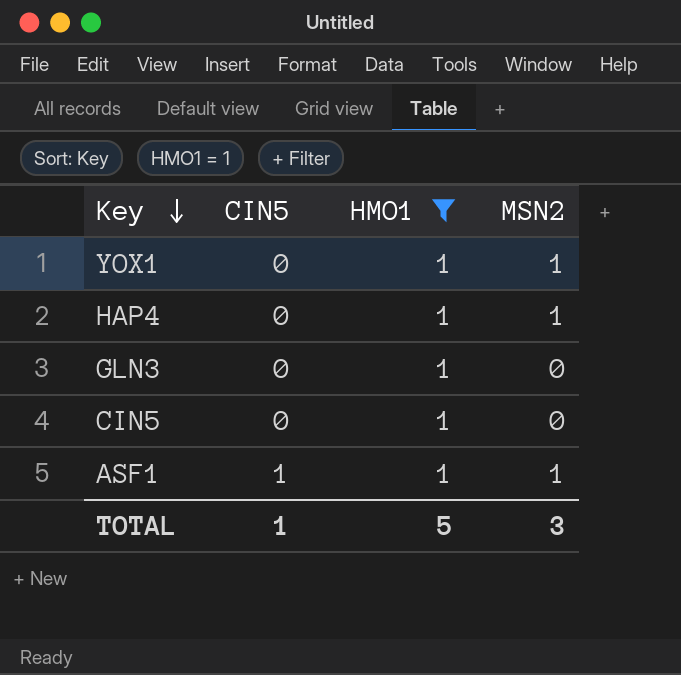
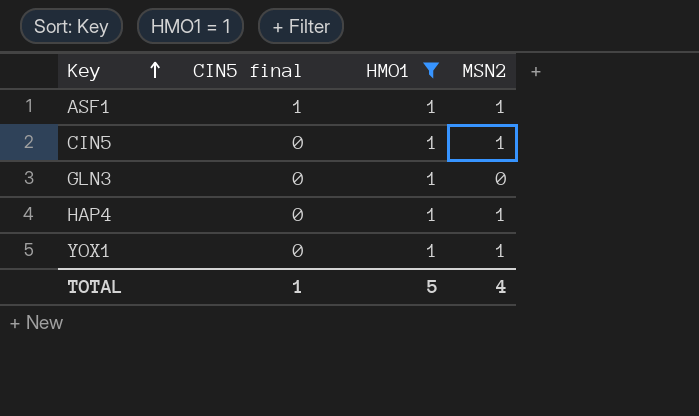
row order: Key descending -> Key ascending
column name: CIN5 -> CIN5 final
CIN5 | MSN2: 0 -> 1
TOTAL | MSN2: 3 -> 4

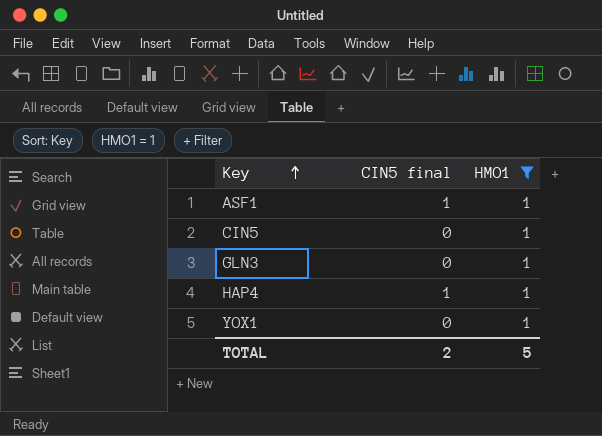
column MSN2 | position: 4 -> none
HAP4 | CIN5 final: 0 -> 1
TOTAL | CIN5 final: 1 -> 2

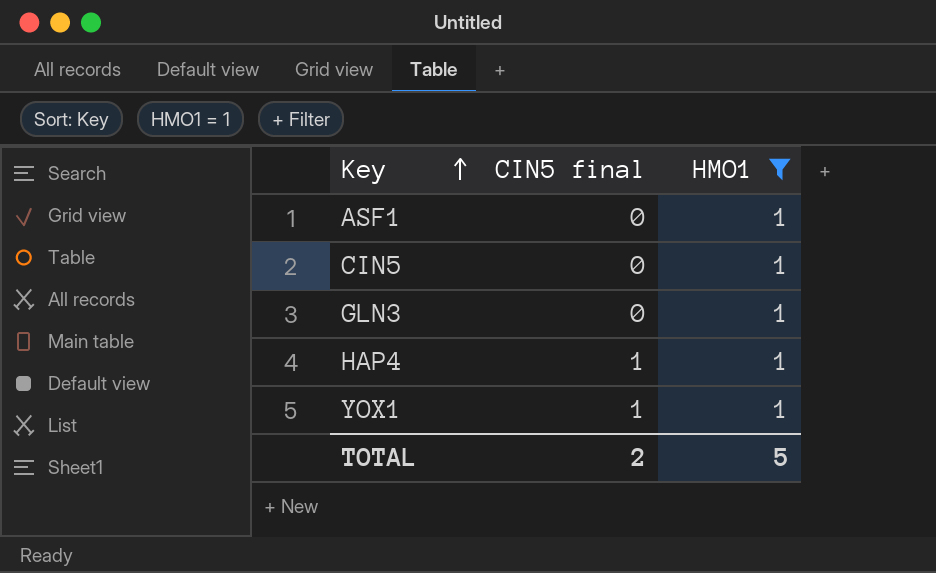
ASF1 | CIN5 final: 1 -> 0
YOX1 | CIN5 final: 0 -> 1

